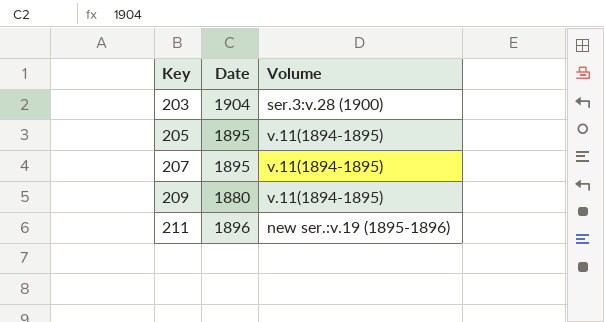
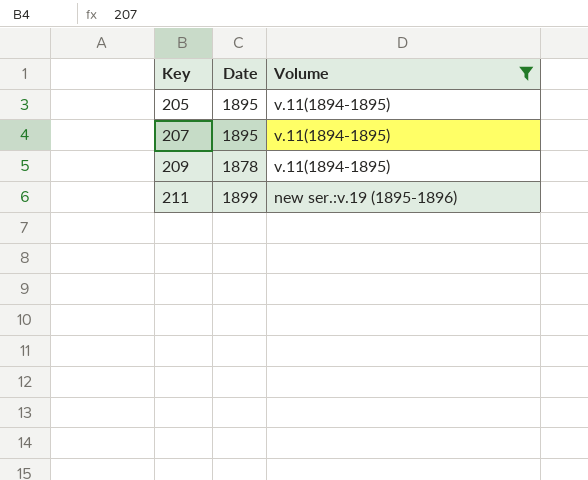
filter: none -> Volume != ser.3:v.28 (1900)
209 | Date: 1880 -> 1878
211 | Date: 1896 -> 1899

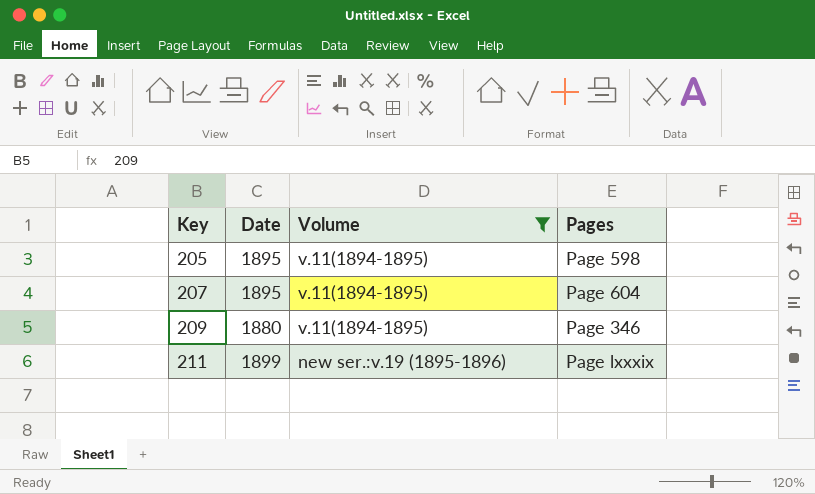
column Pages | position: none -> 4
209 | Date: 1878 -> 1880

